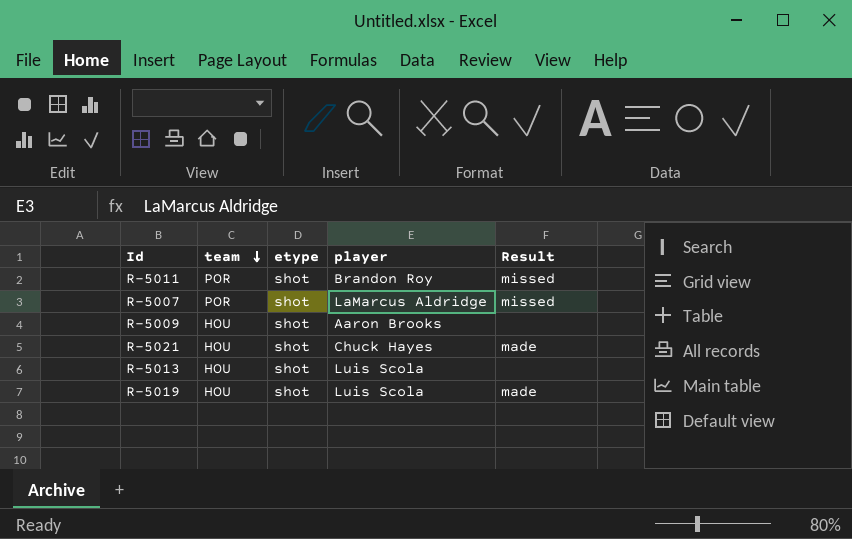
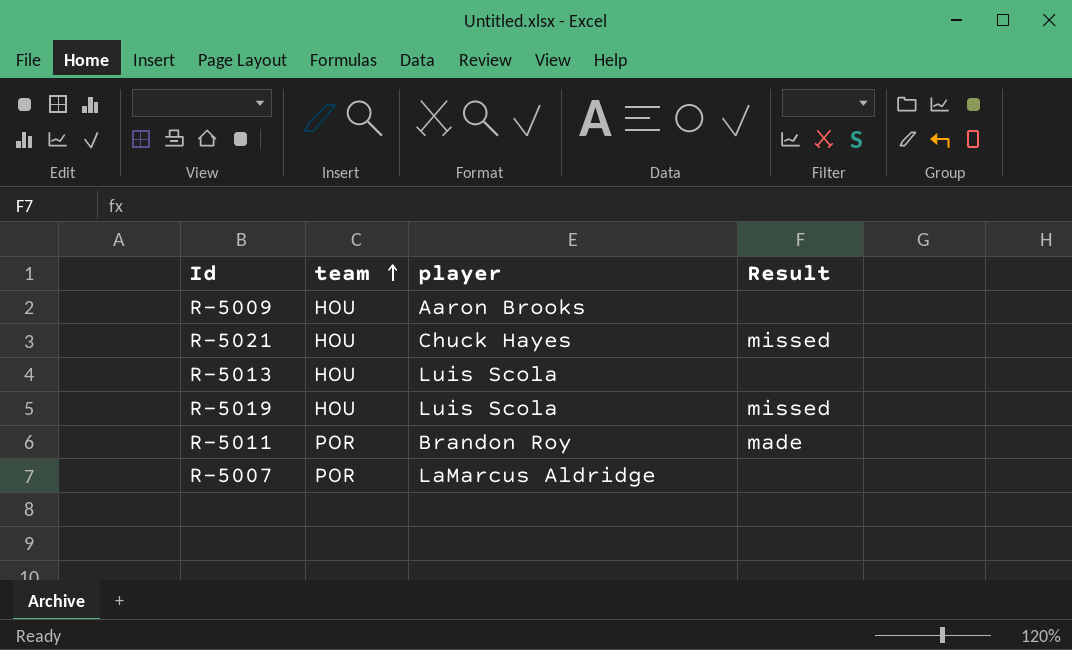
row order: team descending -> team ascending
column etype | position: 3 -> none
R-5021 | Result: made -> missed
R-5019 | Result: made -> missed
R-5011 | Result: missed -> made
R-5007 | Result: missed -> none

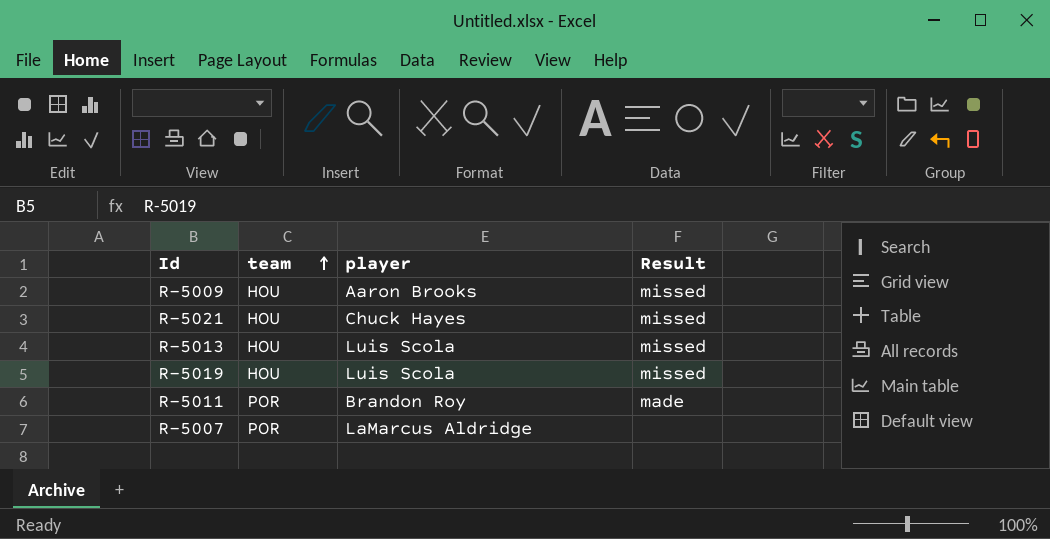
R-5009 | Result: none -> missed
R-5013 | Result: none -> missed

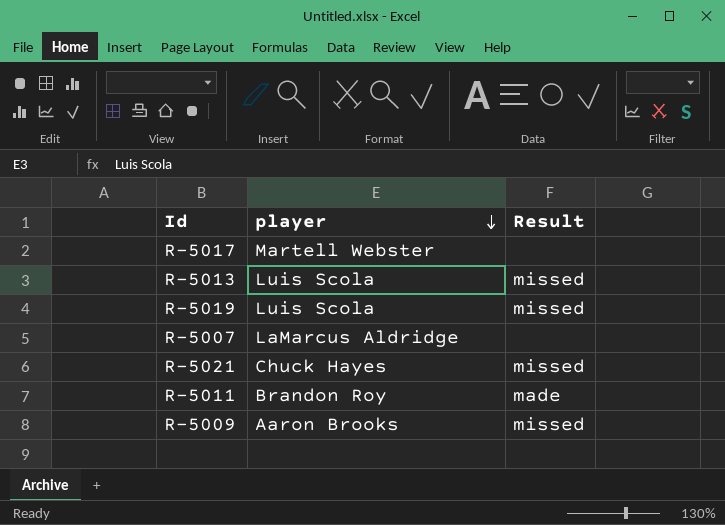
row order: team ascending -> player descending
column team | position: 2 -> none
row R-5017: none -> Martell Webster | none

